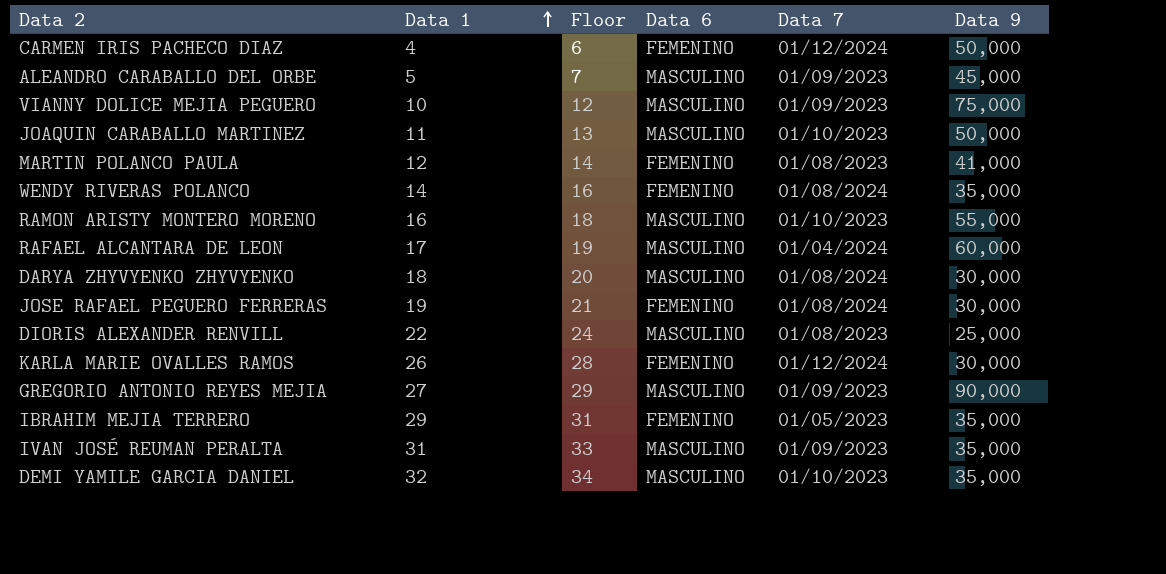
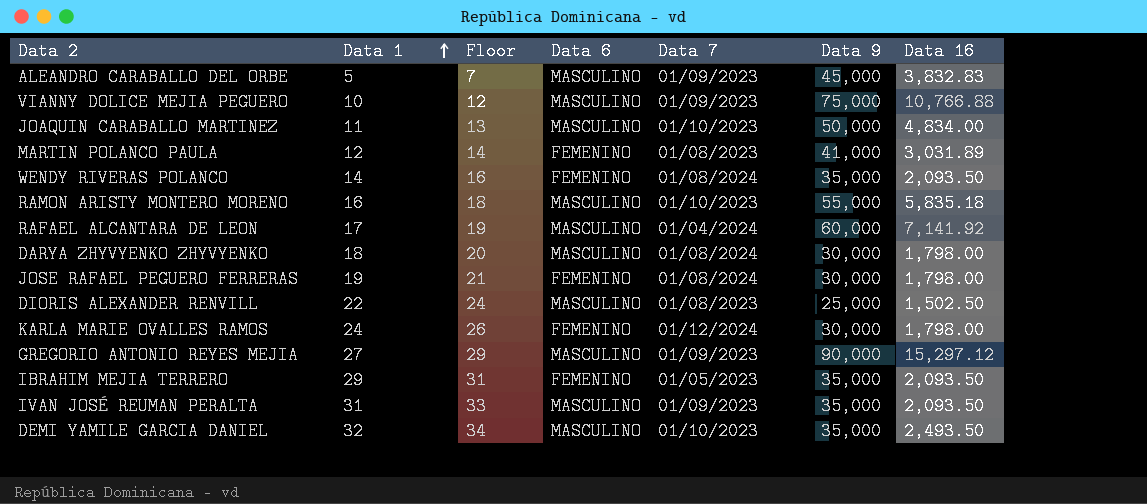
column Data 16 | position: none -> 7
row CARMEN IRIS PACHECO DIAZ: 4 | 6 | FEMENINO | 01/12/2024 | 50,000 -> none
KARLA MARIE OVALLES RAMOS | Data 1: 26 -> 24
KARLA MARIE OVALLES RAMOS | Floor: 28 -> 26

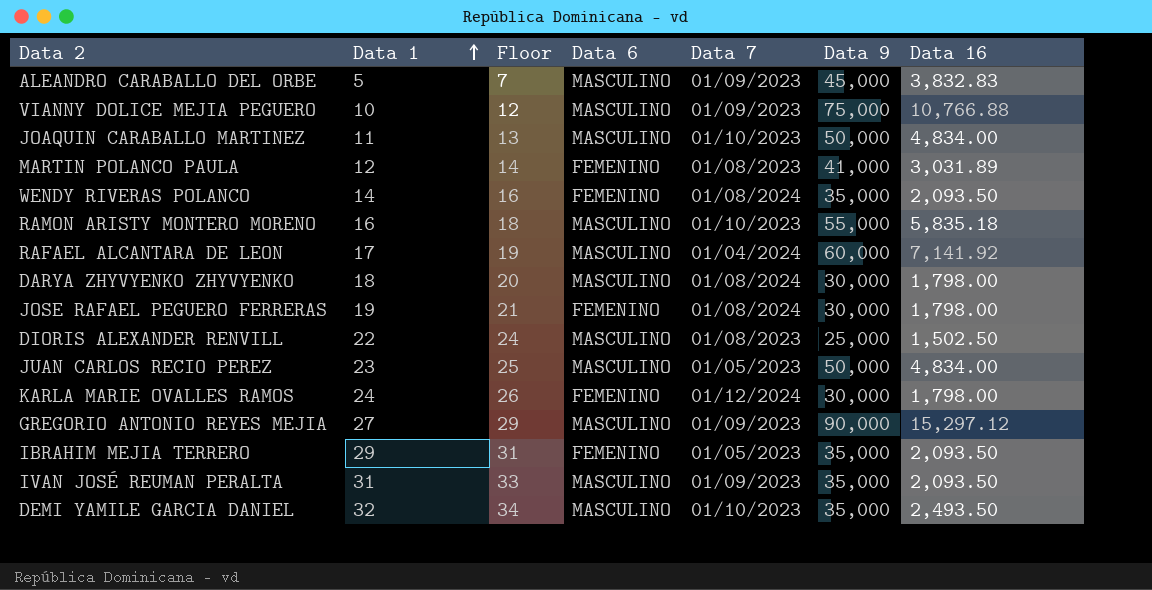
row JUAN CARLOS RECIO PEREZ: none -> 23 | 25 | MASCULINO | 01/05/2023 | 50,000 | 4,834.00

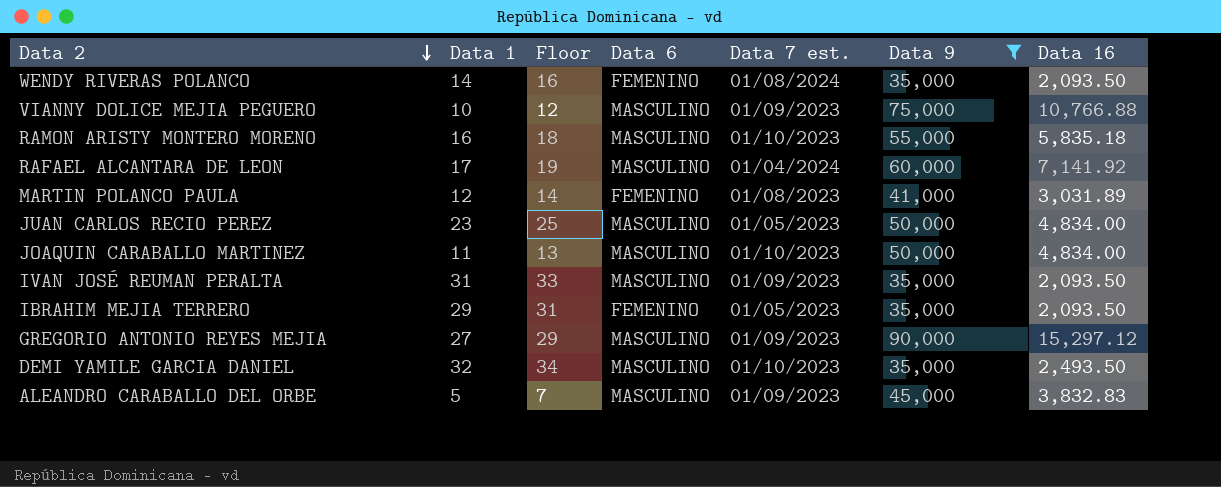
filter: none -> Data 9 >= 35,000
row order: Data 1 ascending -> Data 2 descending
column name: Data 7 -> Data 7 est.

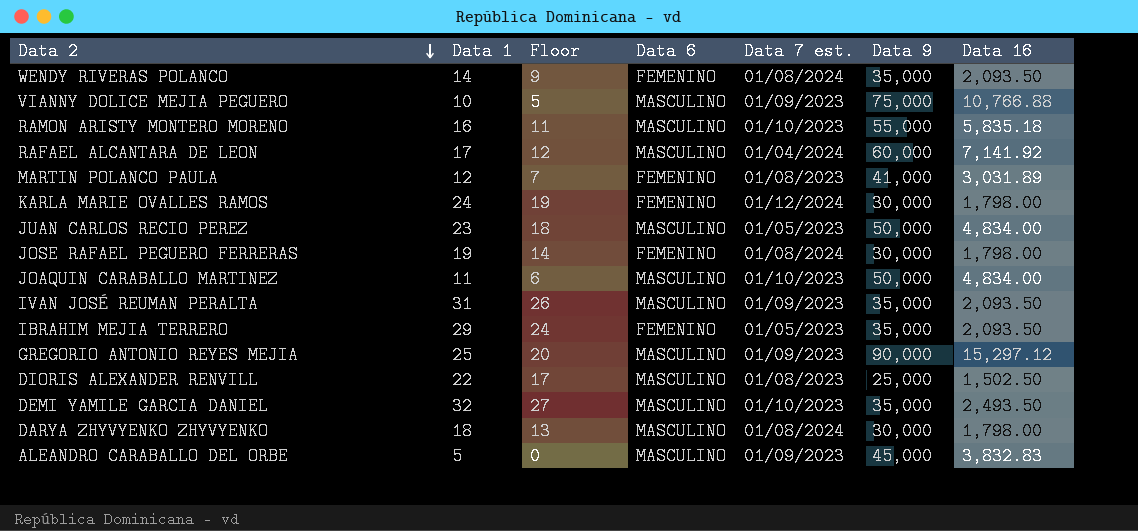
filter: Data 9 >= 35,000 -> none
column Floor | formula: [Data 1] + 2 -> [Data 1] - 5
GREGORIO ANTONIO REYES MEJIA | Data 1: 27 -> 25

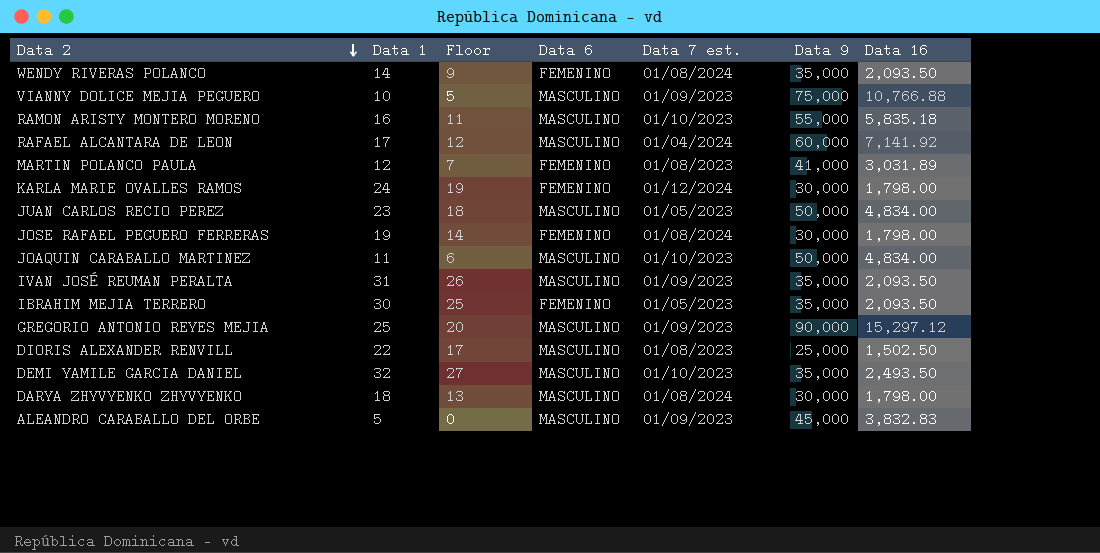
IBRAHIM MEJIA TERRERO | Data 1: 29 -> 30
IBRAHIM MEJIA TERRERO | Floor: 24 -> 25

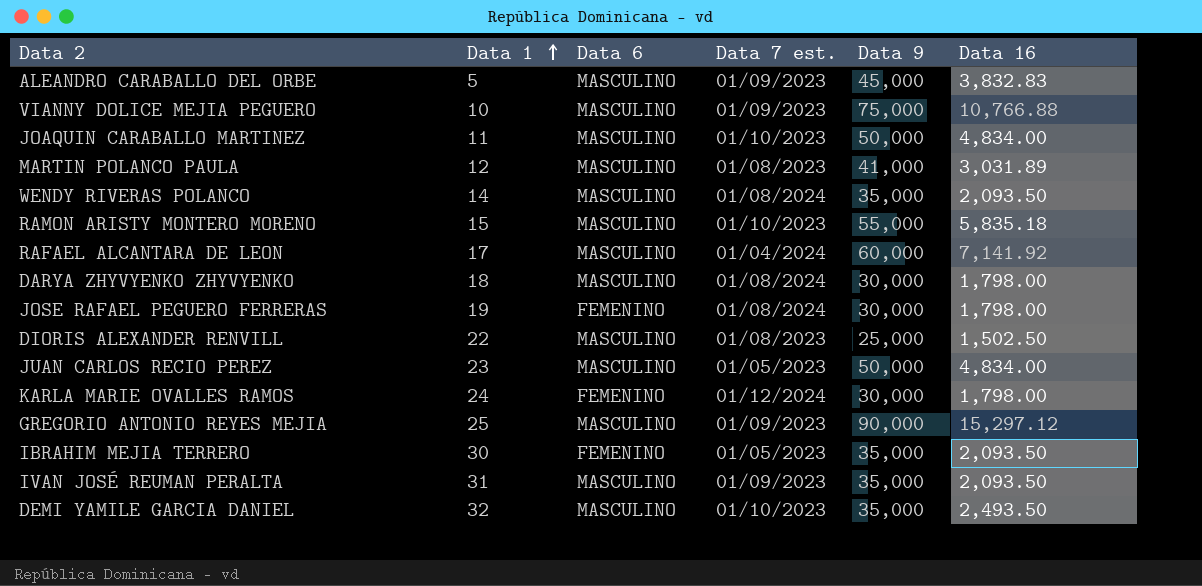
row order: Data 2 descending -> Data 1 ascending
column Floor | formula: [Data 1] - 5 -> none
MARTIN POLANCO PAULA | Data 6: FEMENINO -> MASCULINO
WENDY RIVERAS POLANCO | Data 6: FEMENINO -> MASCULINO
RAMON ARISTY MONTERO MORENO | Data 1: 16 -> 15

